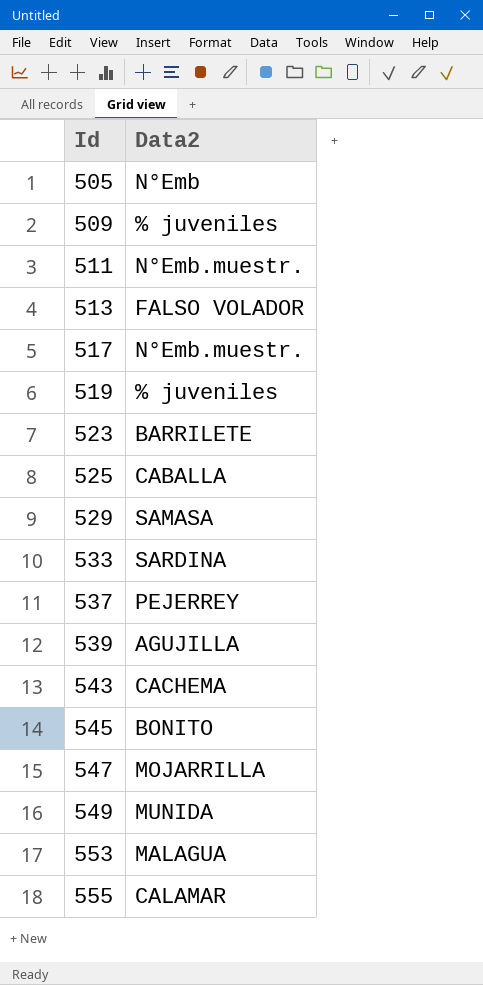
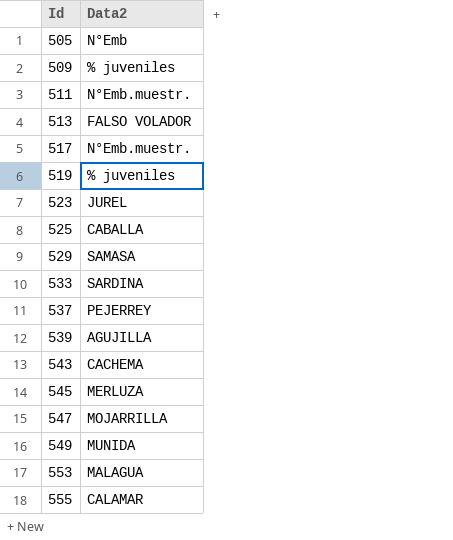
523 | Data2: BARRILETE -> JUREL
545 | Data2: BONITO -> MERLUZA

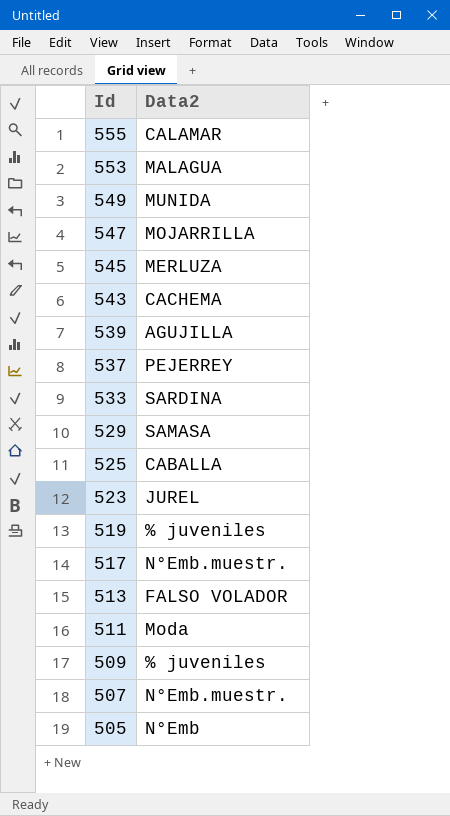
row order: Id ascending -> Id descending
511 | Data2: N°Emb.muestr. -> Moda
row 507: none -> N°Emb.muestr.

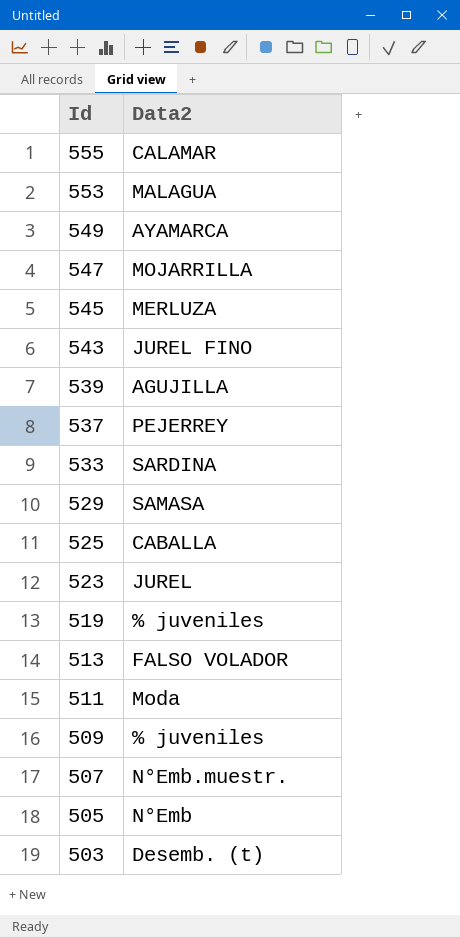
row 517: N°Emb.muestr. -> none
549 | Data2: MUNIDA -> AYAMARCA
543 | Data2: CACHEMA -> JUREL FINO
row 503: none -> Desemb. (t)

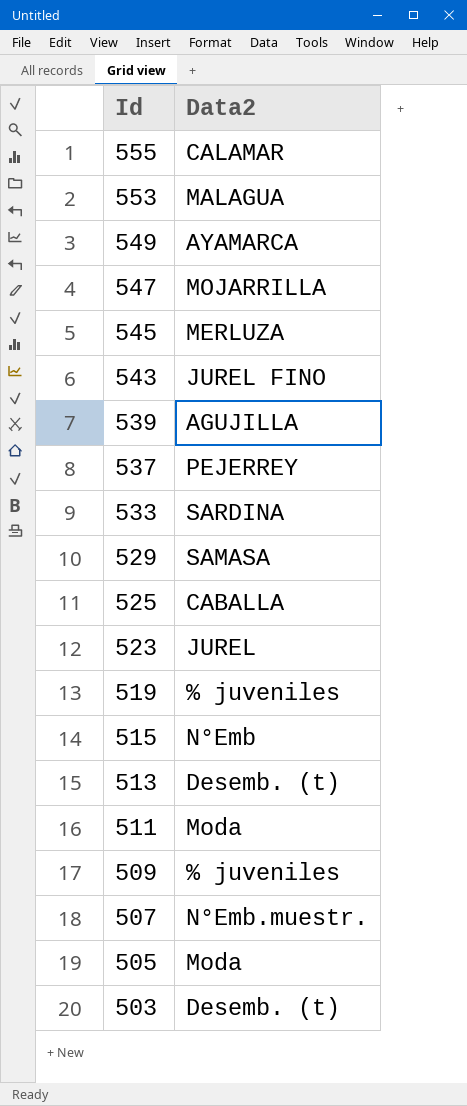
row 515: none -> N°Emb
513 | Data2: FALSO VOLADOR -> Desemb. (t)
505 | Data2: N°Emb -> Moda

